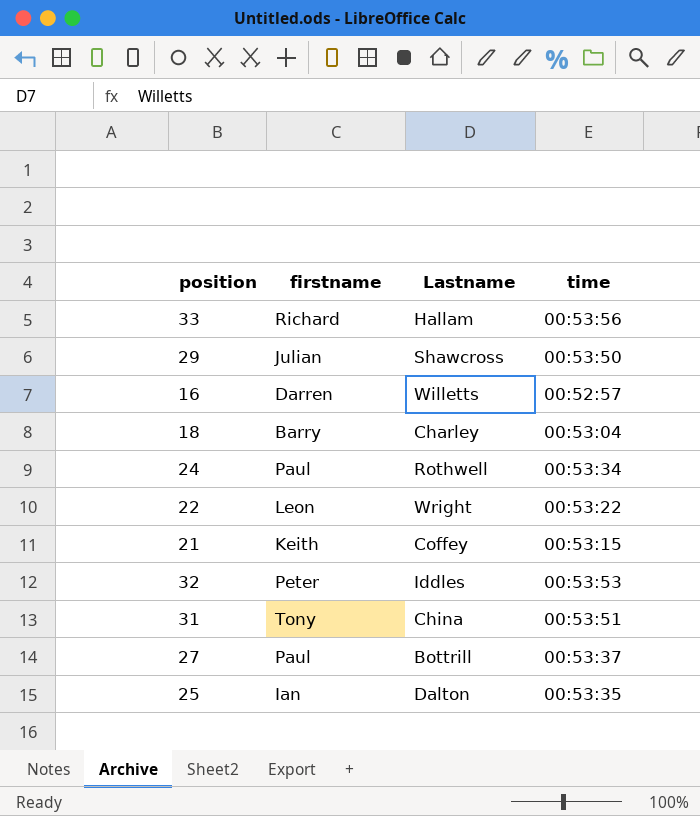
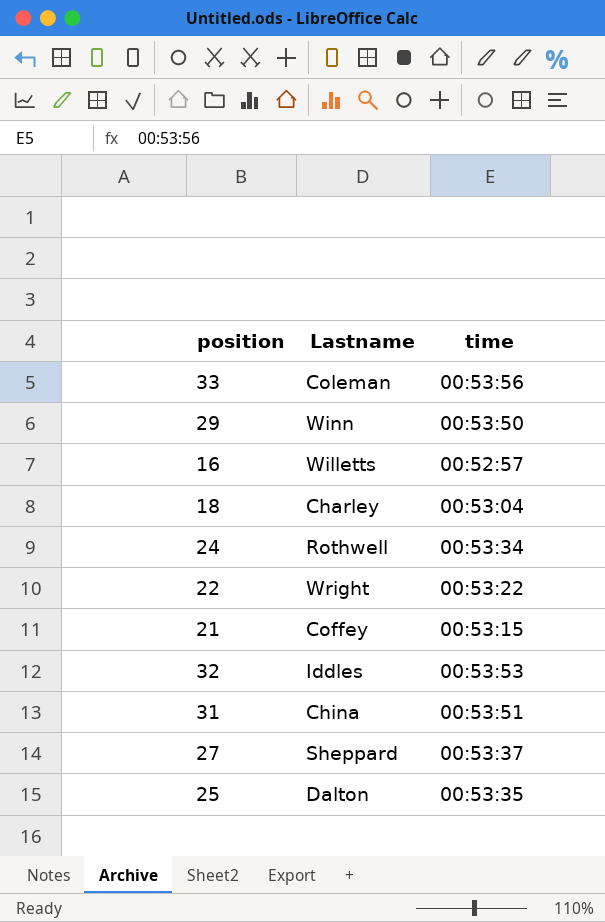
column firstname | position: 2 -> none
33 | Lastname: Hallam -> Coleman
29 | Lastname: Shawcross -> Winn
27 | Lastname: Bottrill -> Sheppard

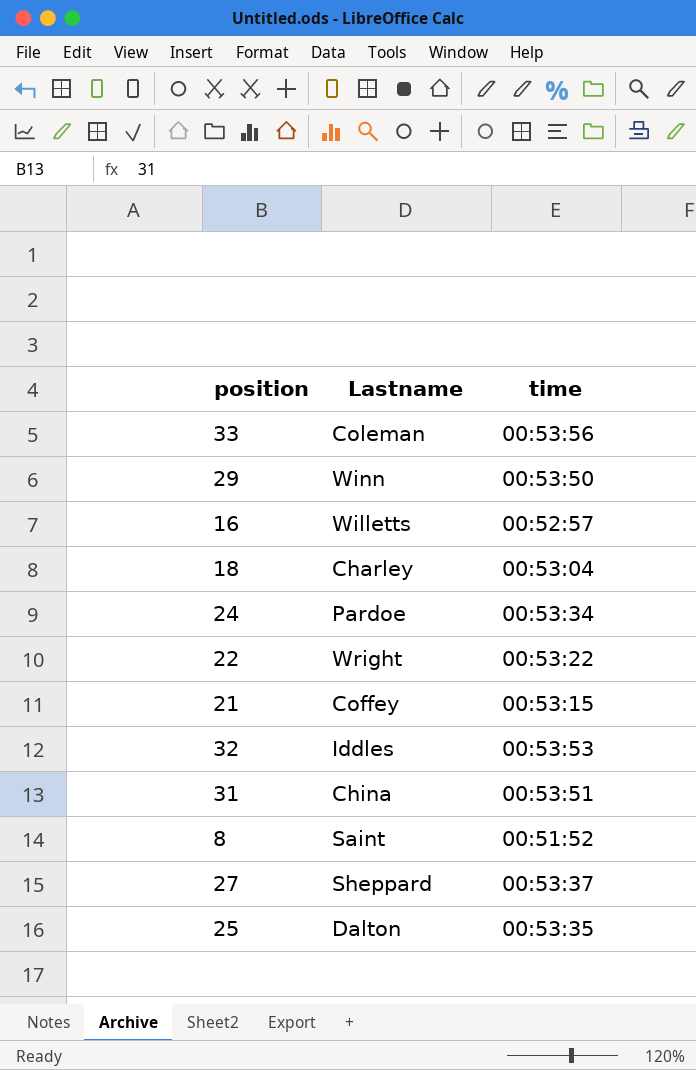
24 | Lastname: Rothwell -> Pardoe
row 8: none -> Saint | 00:51:52

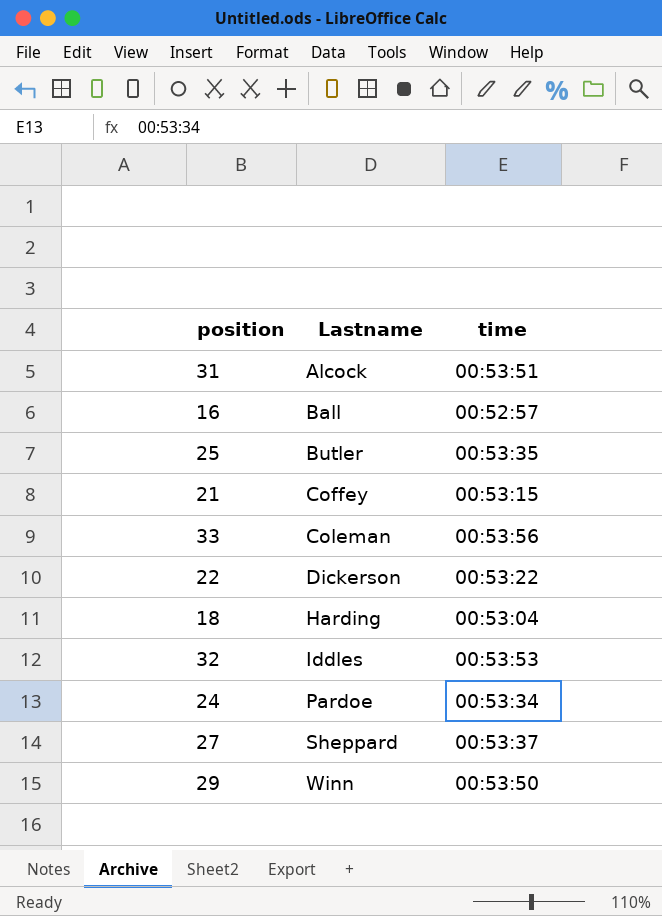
row order: none -> Lastname ascending
row 8: Saint | 00:51:52 -> none
31 | Lastname: China -> Alcock
16 | Lastname: Willetts -> Ball
25 | Lastname: Dalton -> Butler
22 | Lastname: Wright -> Dickerson
18 | Lastname: Charley -> Harding

